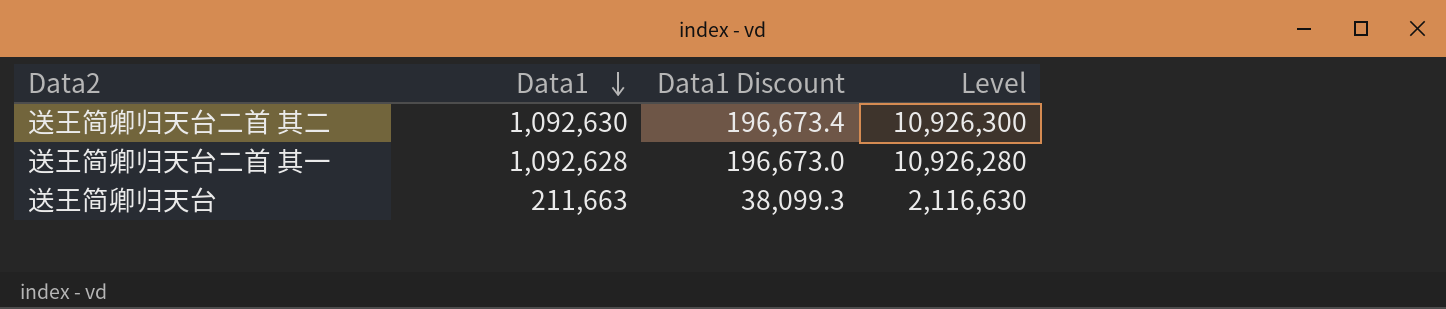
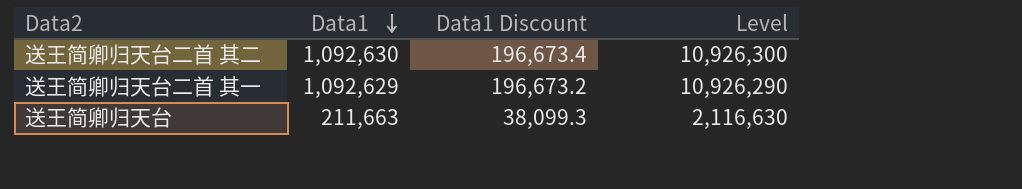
送王简卿归天台二首 其一 | Data1: 1,092,628 -> 1,092,629
送王简卿归天台二首 其一 | Data1 Discount: 196,673.0 -> 196,673.2
送王简卿归天台二首 其一 | Level: 10,926,280 -> 10,926,290

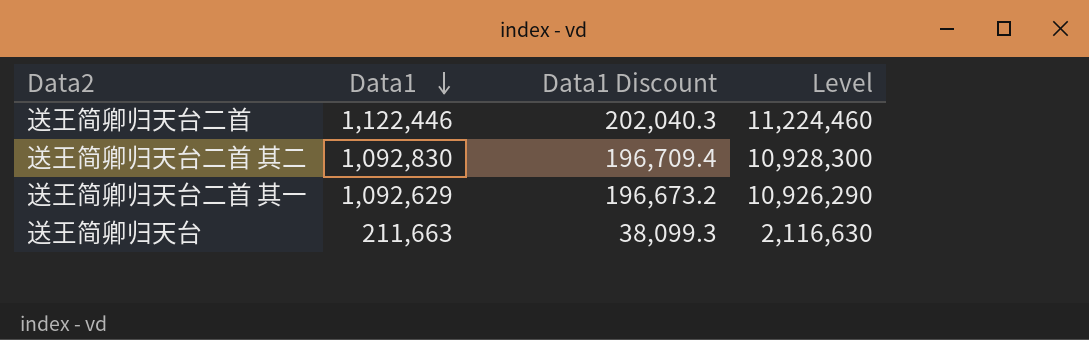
row 送王简卿归天台二首: none -> 1,122,446 | 202,040.3 | 11,224,460
送王简卿归天台二首 其二 | Data1: 1,092,630 -> 1,092,830
送王简卿归天台二首 其二 | Data1 Discount: 196,673.4 -> 196,709.4
送王简卿归天台二首 其二 | Level: 10,926,300 -> 10,928,300

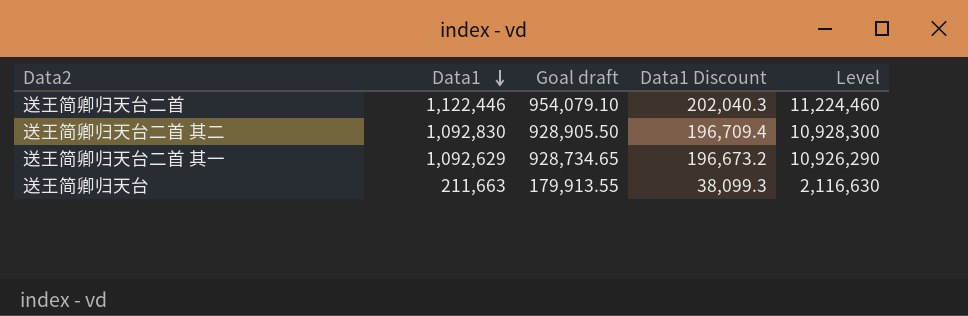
column Goal draft | formula: none -> [Data1] * 0.85

